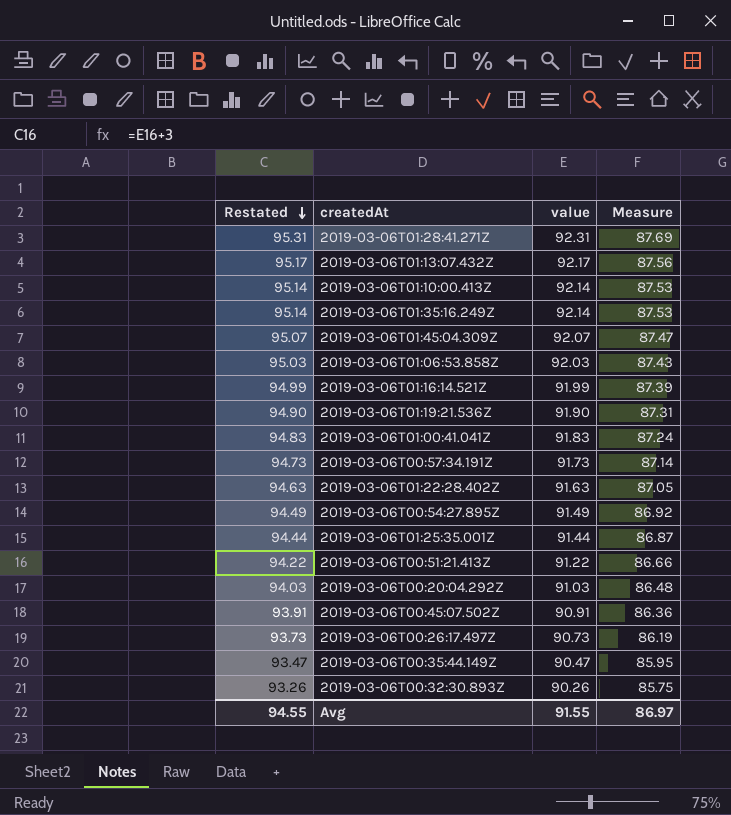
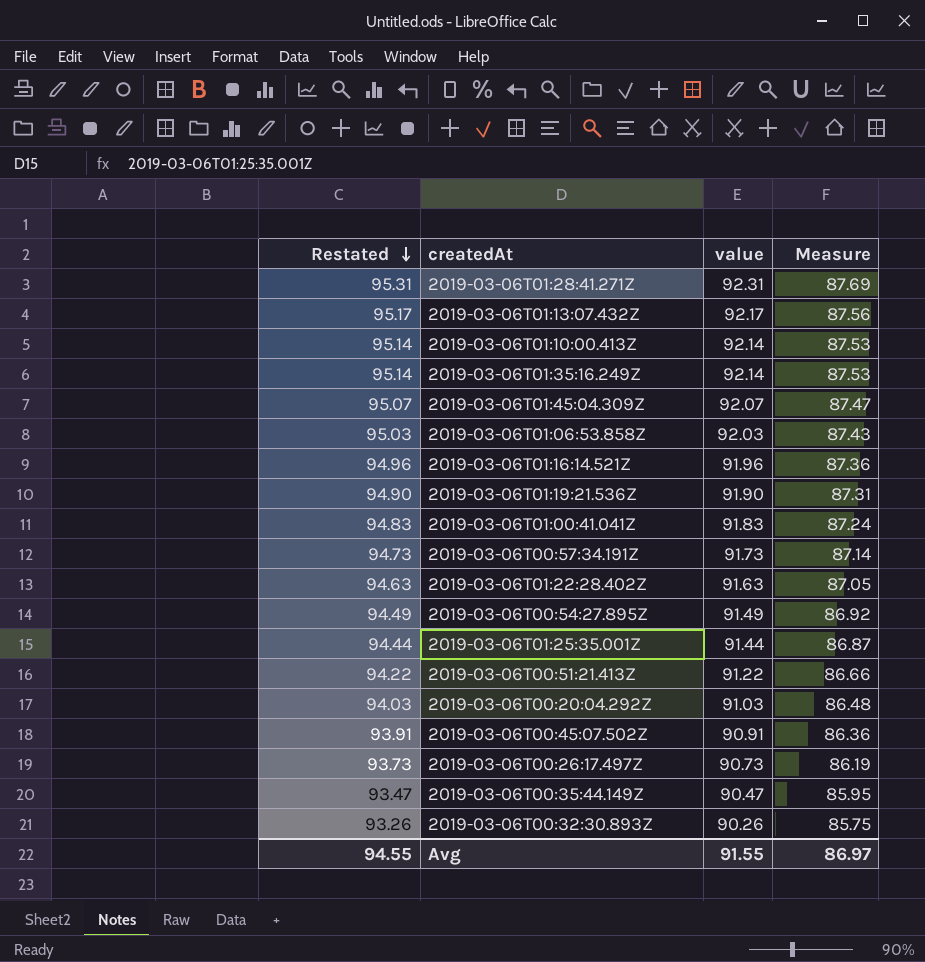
2019-03-06T01:16:14.521Z | Restated: 94.99 -> 94.96
2019-03-06T01:16:14.521Z | value: 91.99 -> 91.96
2019-03-06T01:16:14.521Z | Measure: 87.39 -> 87.36

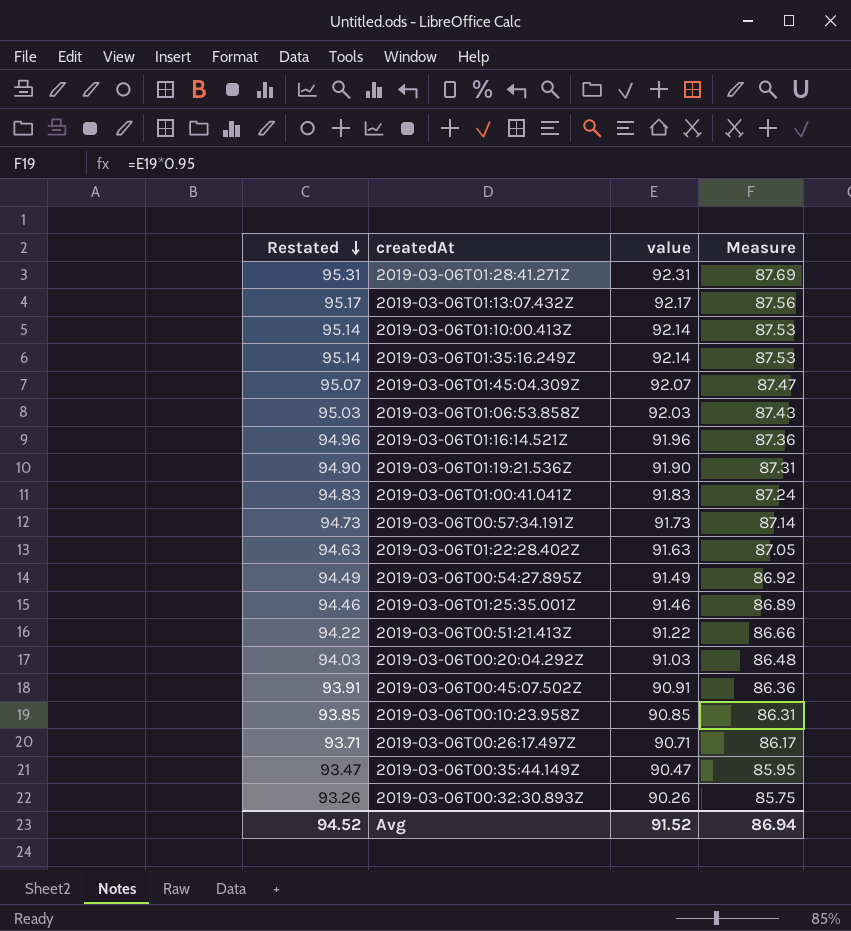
2019-03-06T01:25:35.001Z | Restated: 94.44 -> 94.46
2019-03-06T01:25:35.001Z | value: 91.44 -> 91.46
2019-03-06T01:25:35.001Z | Measure: 86.87 -> 86.89
row 2019-03-06T00:10:23.958Z: none -> 93.85 | 90.85 | 86.31
2019-03-06T00:26:17.497Z | Restated: 93.73 -> 93.71
2019-03-06T00:26:17.497Z | value: 90.73 -> 90.71
2019-03-06T00:26:17.497Z | Measure: 86.19 -> 86.17
Avg | Restated: 94.55 -> 94.52
Avg | value: 91.55 -> 91.52
Avg | Measure: 86.97 -> 86.94

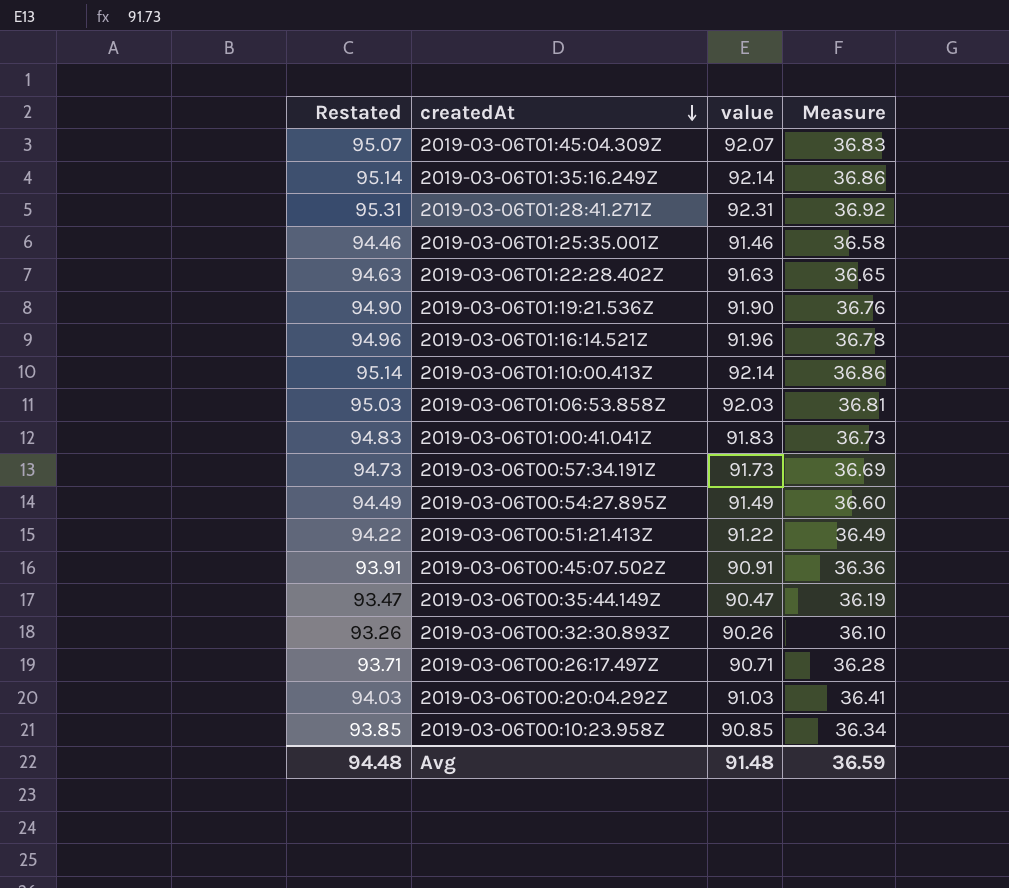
row order: Restated descending -> createdAt descending
column Measure | formula: [value] * 0.95 -> [value] * 0.4
row 2019-03-06T01:13:07.432Z: 95.17 | 92.17 | 87.56 -> none
Avg | Restated: 94.52 -> 94.48
Avg | value: 91.52 -> 91.48
Avg | Measure: 86.94 -> 36.59

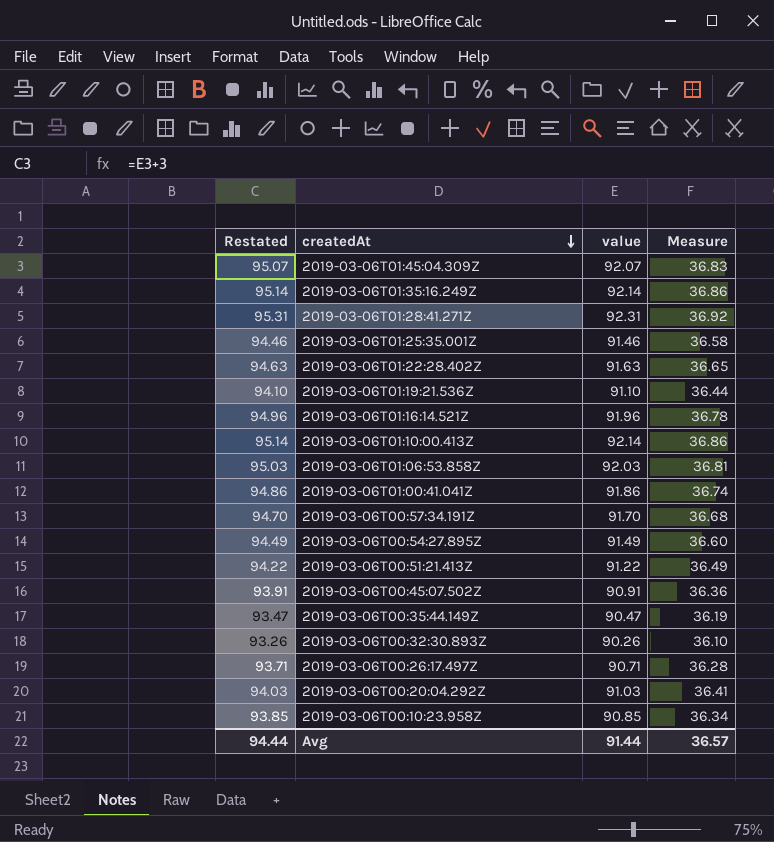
2019-03-06T01:19:21.536Z | Restated: 94.90 -> 94.10
2019-03-06T01:19:21.536Z | value: 91.90 -> 91.10
2019-03-06T01:19:21.536Z | Measure: 36.76 -> 36.44
2019-03-06T01:00:41.041Z | Restated: 94.83 -> 94.86
2019-03-06T01:00:41.041Z | value: 91.83 -> 91.86
2019-03-06T01:00:41.041Z | Measure: 36.73 -> 36.74
2019-03-06T00:57:34.191Z | Restated: 94.73 -> 94.70
2019-03-06T00:57:34.191Z | value: 91.73 -> 91.70
2019-03-06T00:57:34.191Z | Measure: 36.69 -> 36.68
Avg | Restated: 94.48 -> 94.44
Avg | value: 91.48 -> 91.44
Avg | Measure: 36.59 -> 36.57

